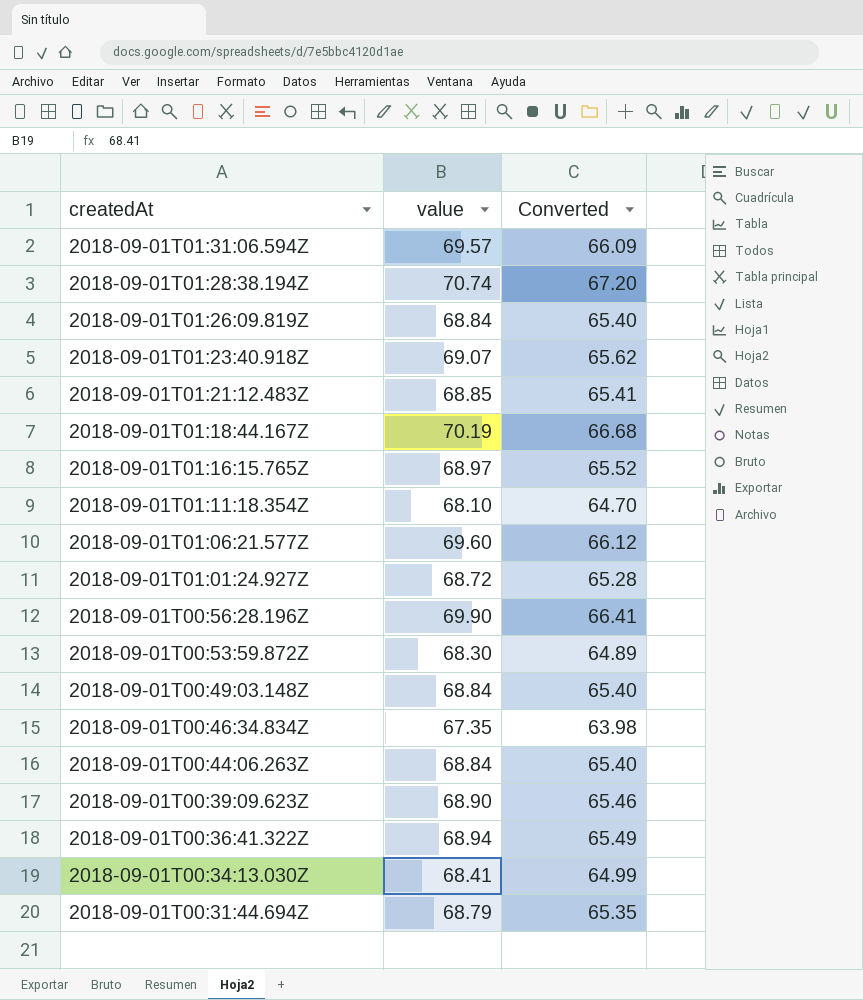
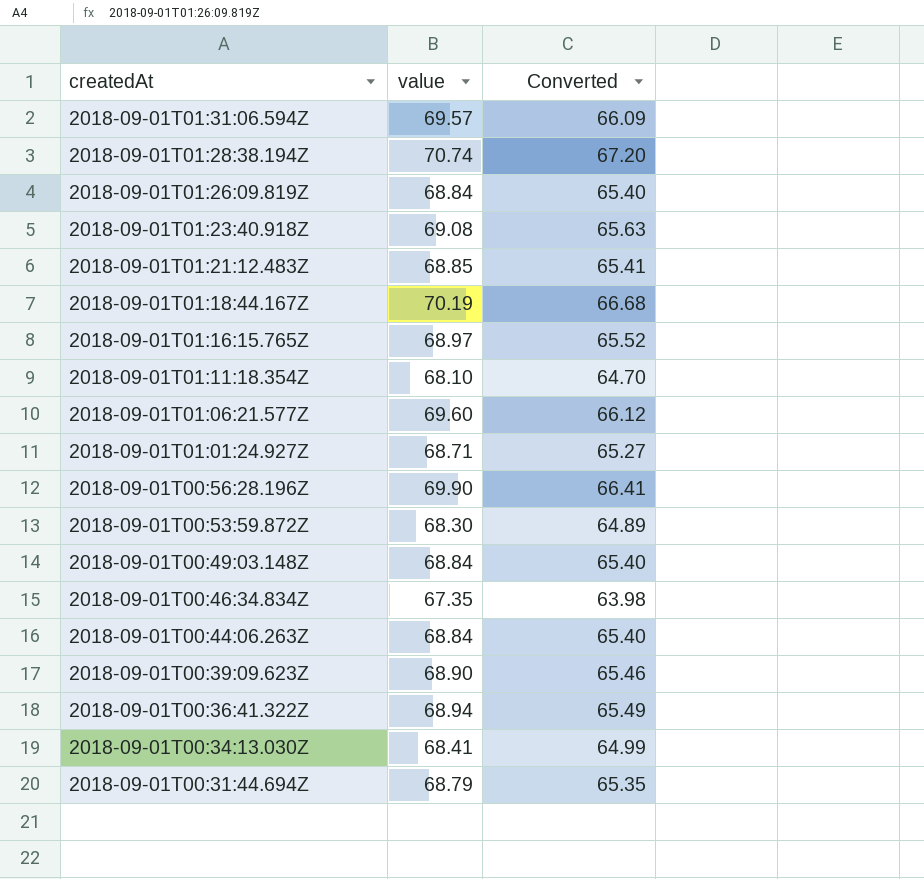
2018-09-01T01:23:40.918Z | value: 69.07 -> 69.08
2018-09-01T01:23:40.918Z | Converted: 65.62 -> 65.63
2018-09-01T01:01:24.927Z | value: 68.72 -> 68.71
2018-09-01T01:01:24.927Z | Converted: 65.28 -> 65.27

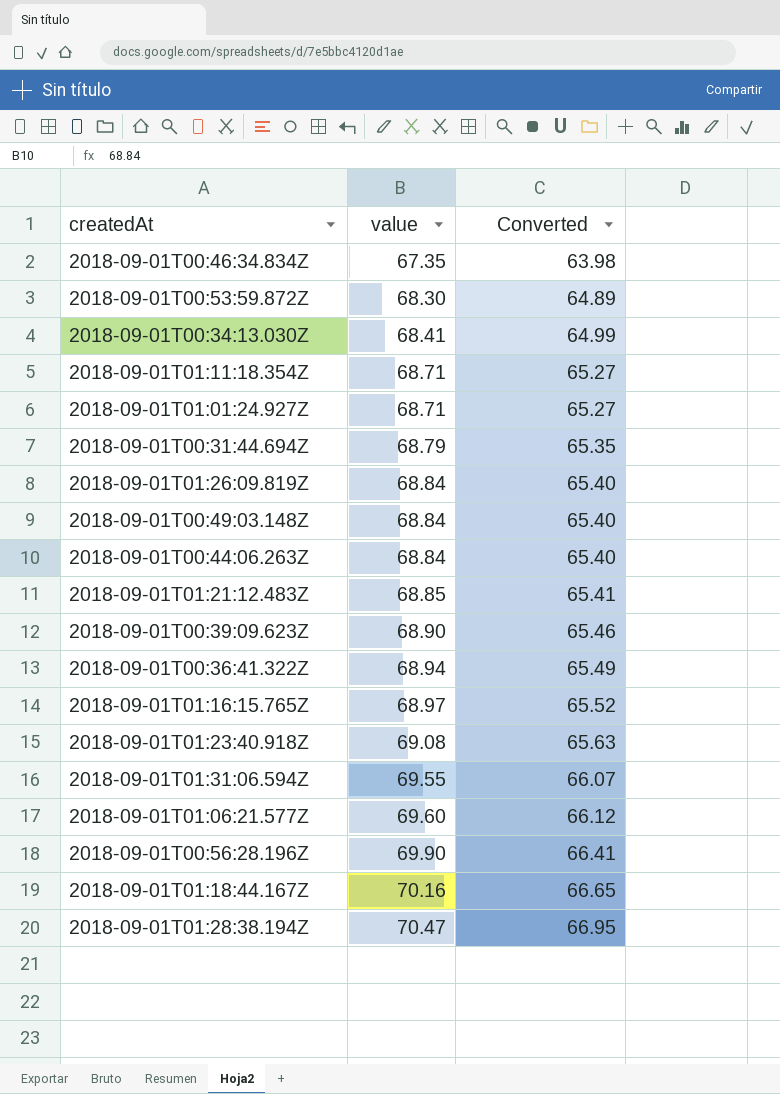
row order: createdAt descending -> value ascending
2018-09-01T01:11:18.354Z | value: 68.10 -> 68.71
2018-09-01T01:11:18.354Z | Converted: 64.70 -> 65.27
2018-09-01T01:31:06.594Z | value: 69.57 -> 69.55
2018-09-01T01:31:06.594Z | Converted: 66.09 -> 66.07
2018-09-01T01:18:44.167Z | value: 70.19 -> 70.16
2018-09-01T01:18:44.167Z | Converted: 66.68 -> 66.65
2018-09-01T01:28:38.194Z | value: 70.74 -> 70.47
2018-09-01T01:28:38.194Z | Converted: 67.20 -> 66.95

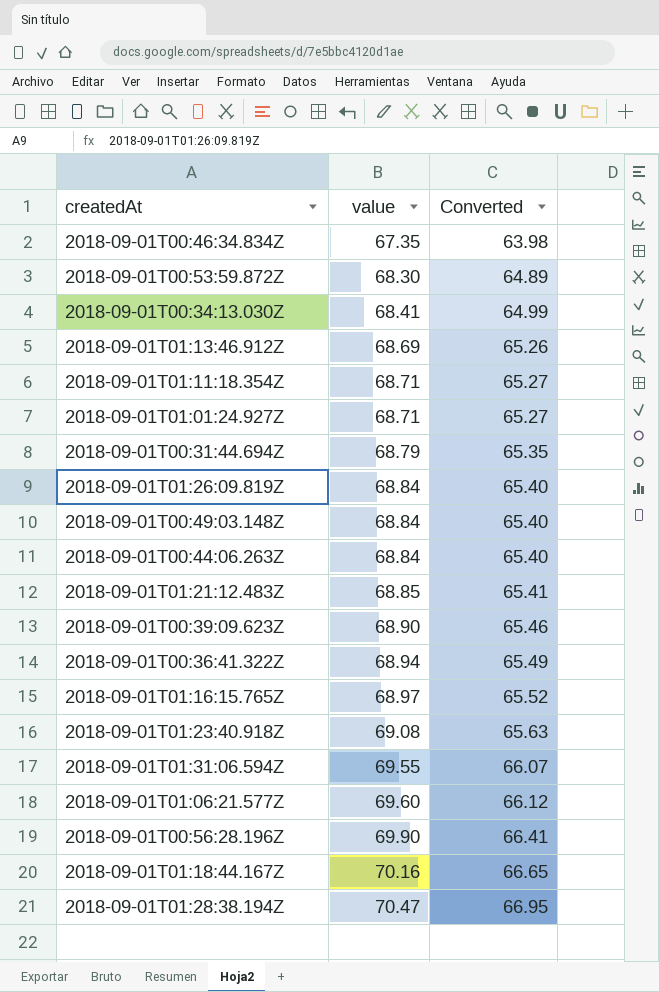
row 2018-09-01T01:13:46.912Z: none -> 68.69 | 65.26

